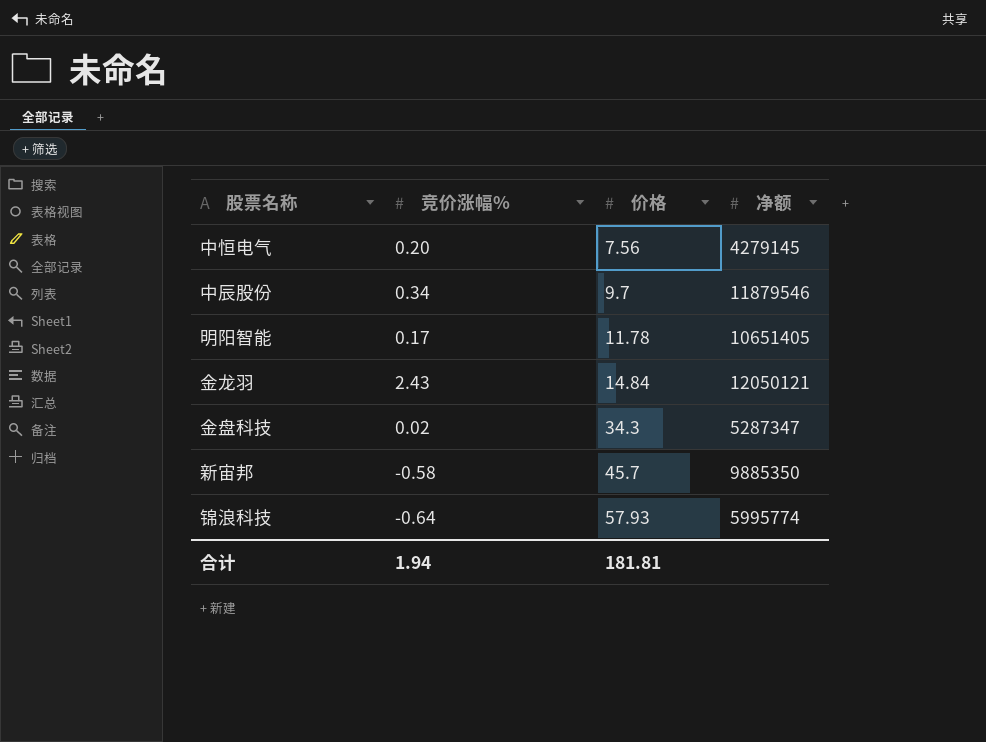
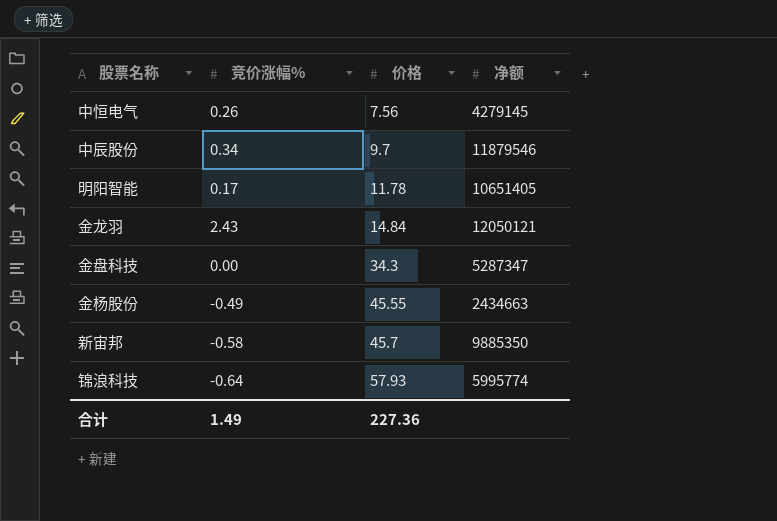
中恒电气 | 竞价涨幅%: 0.20 -> 0.26
金盘科技 | 竞价涨幅%: 0.02 -> 0.00
row 金杨股份: none -> -0.49 | 45.55 | 2434663
合计 | 竞价涨幅%: 1.94 -> 1.49
合计 | 价格: 181.81 -> 227.36

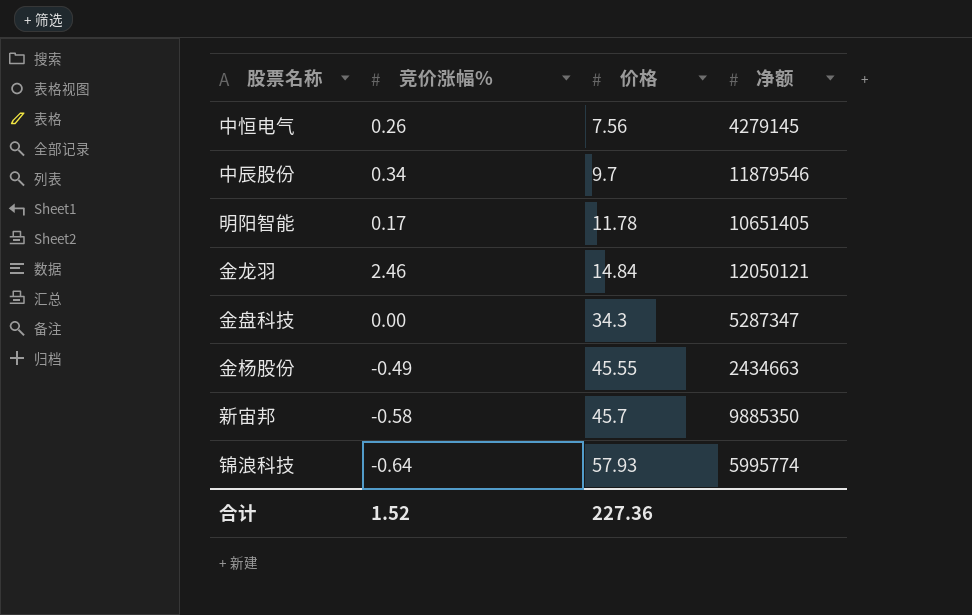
金龙羽 | 竞价涨幅%: 2.43 -> 2.46
合计 | 竞价涨幅%: 1.49 -> 1.52

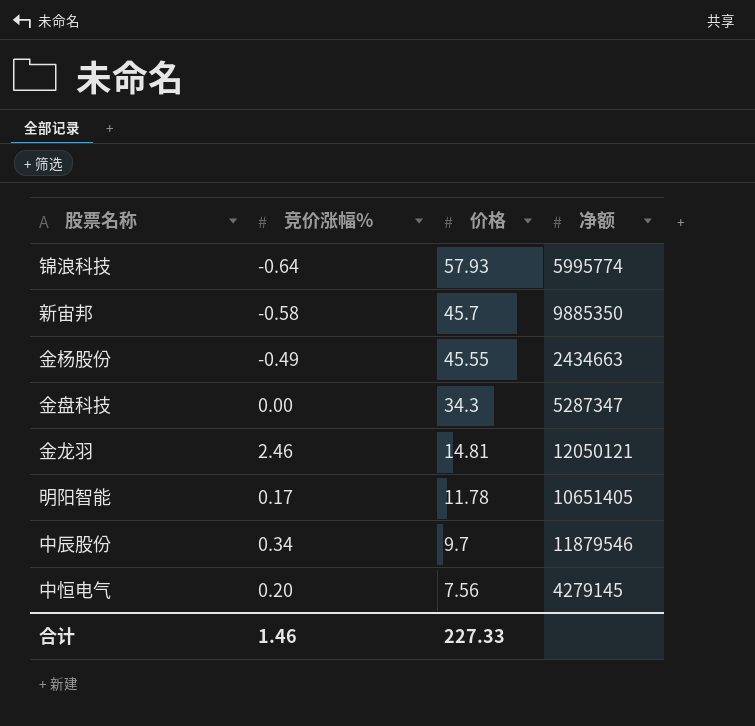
row order: 价格 ascending -> 价格 descending
金龙羽 | 价格: 14.84 -> 14.81
中恒电气 | 竞价涨幅%: 0.26 -> 0.20
合计 | 竞价涨幅%: 1.52 -> 1.46
合计 | 价格: 227.36 -> 227.33

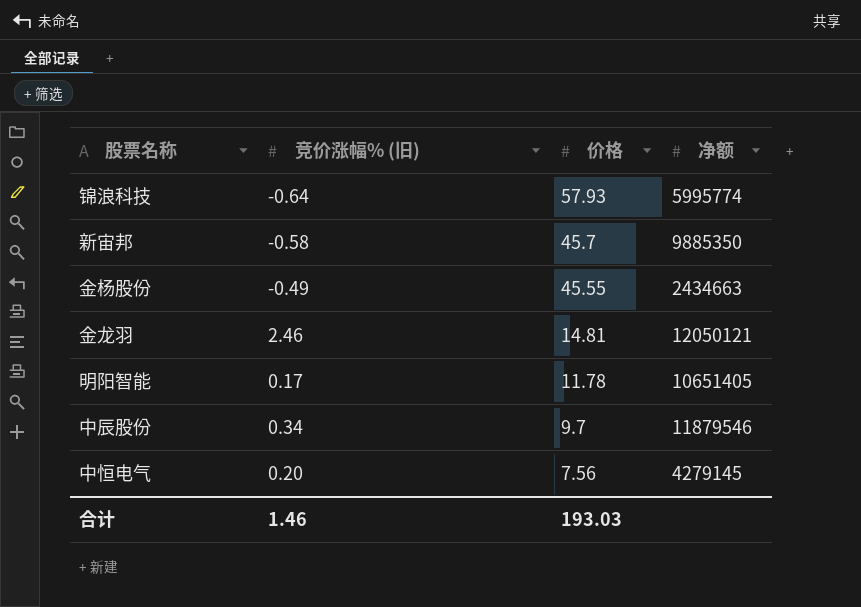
column name: 竞价涨幅% -> 竞价涨幅% (旧)
row 金盘科技: 0.00 | 34.3 | 5287347 -> none
合计 | 价格: 227.33 -> 193.03

